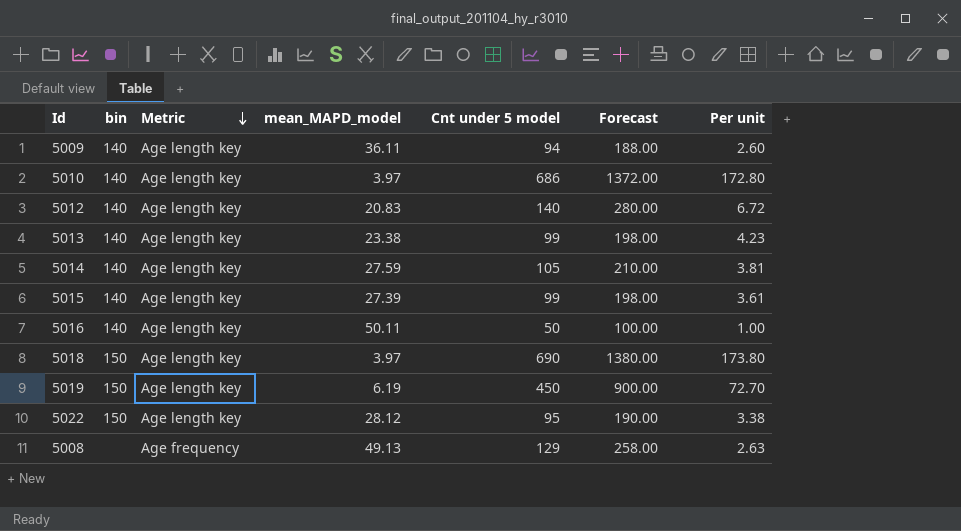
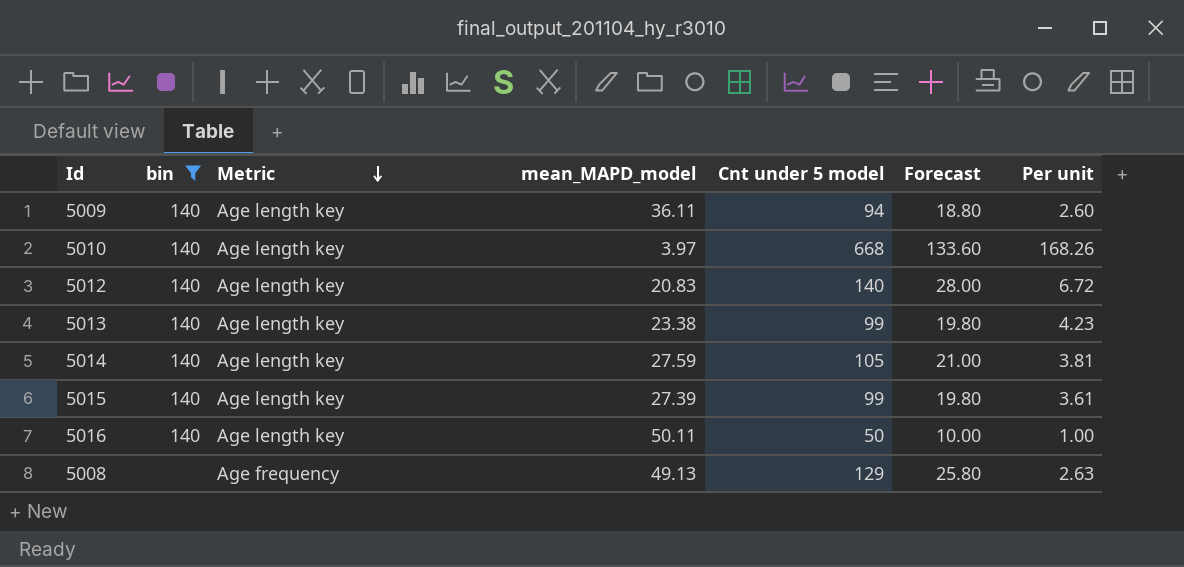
filter: none -> bin != 150
column Forecast | formula: [Cnt under 5 model] * 2 -> [Cnt under 5 model] * 0.2
5010 | Cnt under 5 model: 686 -> 668
5010 | Per unit: 172.80 -> 168.26

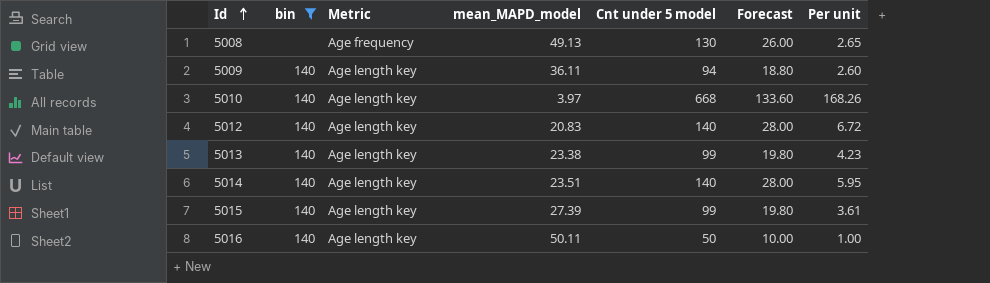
row order: Metric descending -> Id ascending
5008 | Cnt under 5 model: 129 -> 130
5008 | Forecast: 25.80 -> 26.00
5008 | Per unit: 2.63 -> 2.65
5014 | mean_MAPD_model: 27.59 -> 23.51
5014 | Cnt under 5 model: 105 -> 140
5014 | Forecast: 21.00 -> 28.00
5014 | Per unit: 3.81 -> 5.95

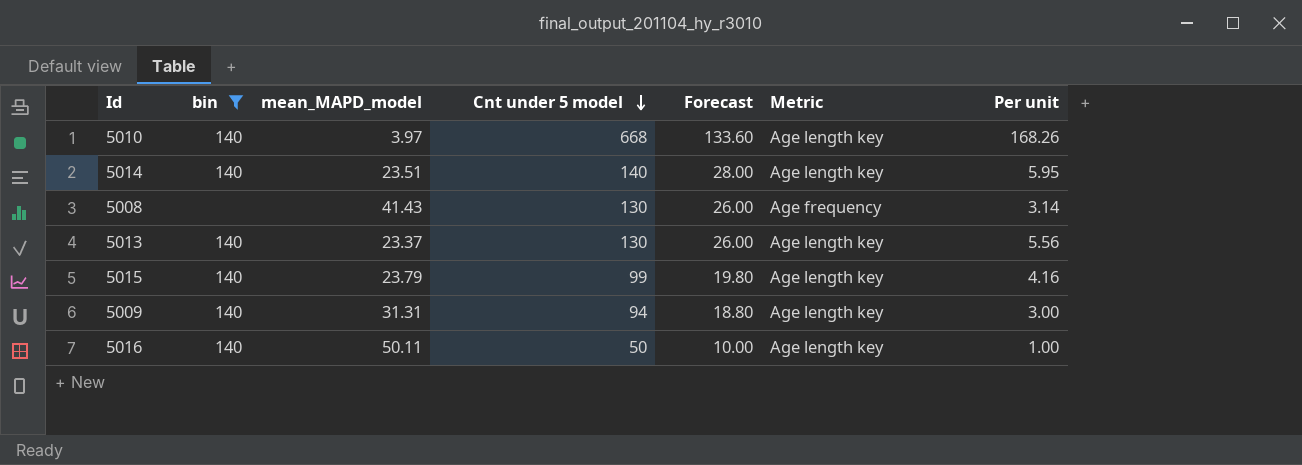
row order: Id ascending -> Cnt under 5 model descending
column Metric | position: 3 -> 6
row 5012: 140 | Age length key | 20.83 | 140 | 28.00 | 6.72 -> none
5008 | mean_MAPD_model: 49.13 -> 41.43
5008 | Per unit: 2.65 -> 3.14
5013 | mean_MAPD_model: 23.38 -> 23.37
5013 | Cnt under 5 model: 99 -> 130
5013 | Forecast: 19.80 -> 26.00
5013 | Per unit: 4.23 -> 5.56
5015 | mean_MAPD_model: 27.39 -> 23.79
5015 | Per unit: 3.61 -> 4.16
5009 | mean_MAPD_model: 36.11 -> 31.31
5009 | Per unit: 2.60 -> 3.00

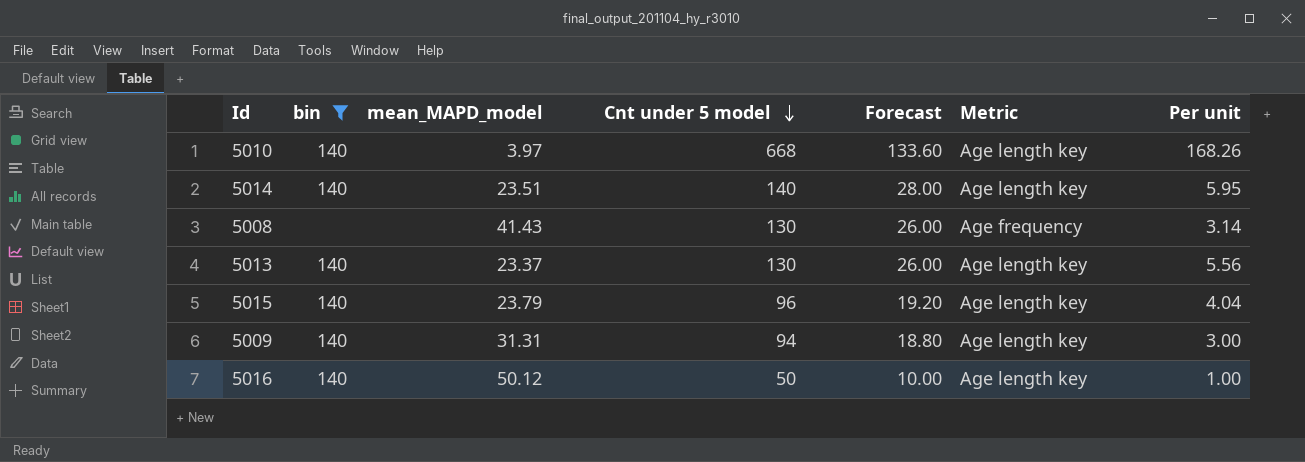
5015 | Cnt under 5 model: 99 -> 96
5015 | Forecast: 19.80 -> 19.20
5015 | Per unit: 4.16 -> 4.04
5016 | mean_MAPD_model: 50.11 -> 50.12

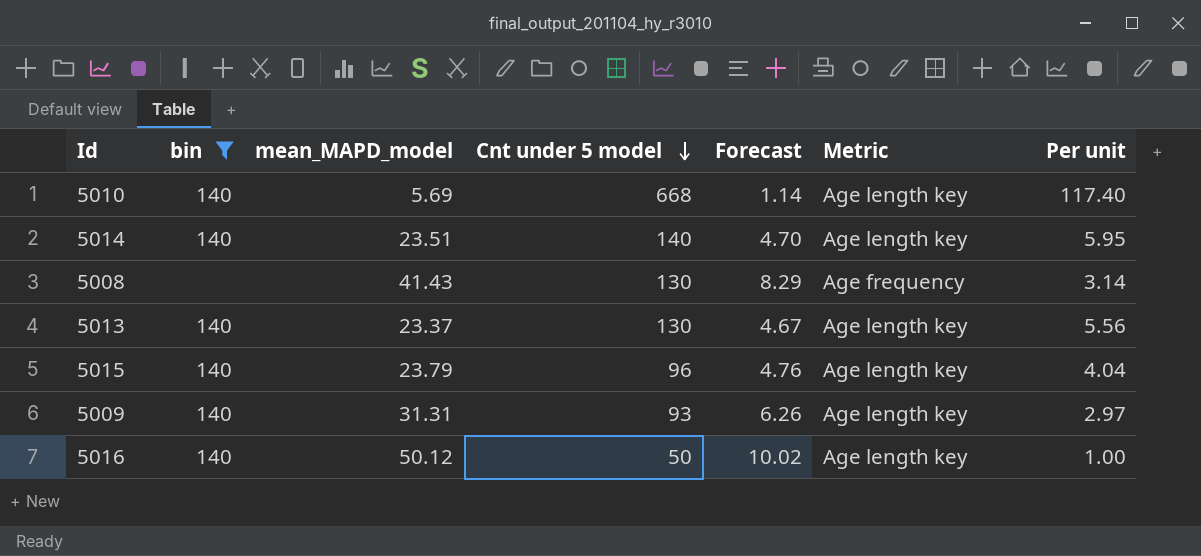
column Forecast | formula: [Cnt under 5 model] * 0.2 -> [mean_MAPD_model] * 0.2
5010 | mean_MAPD_model: 3.97 -> 5.69
5010 | Per unit: 168.26 -> 117.40
5009 | Cnt under 5 model: 94 -> 93
5009 | Per unit: 3.00 -> 2.97

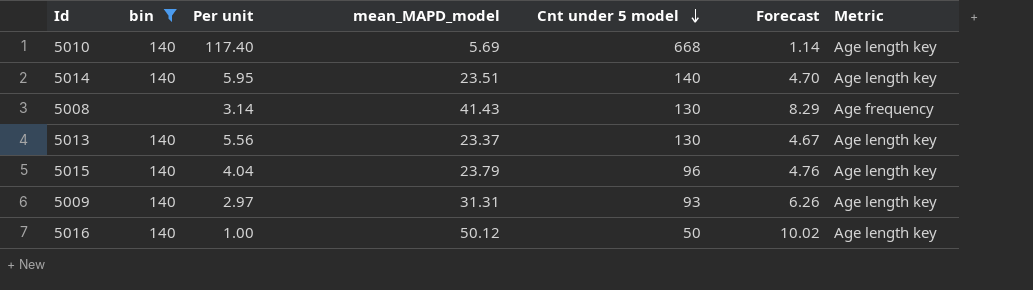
column Per unit | position: 7 -> 3

